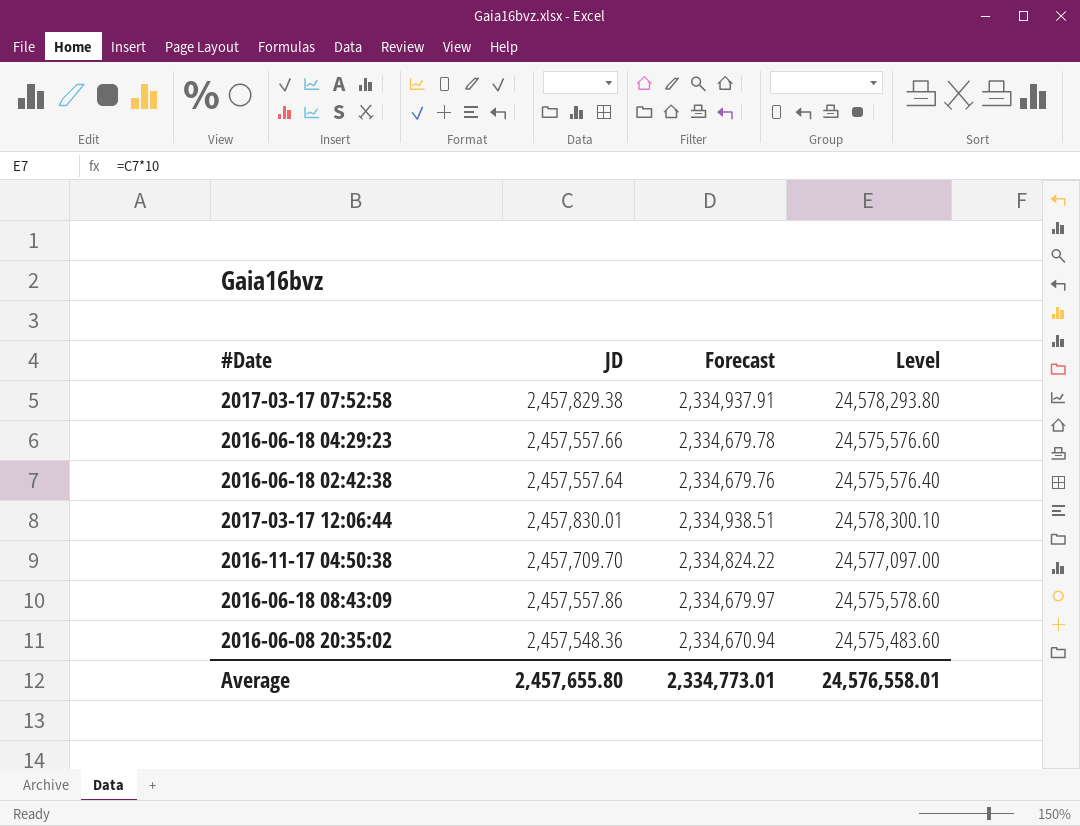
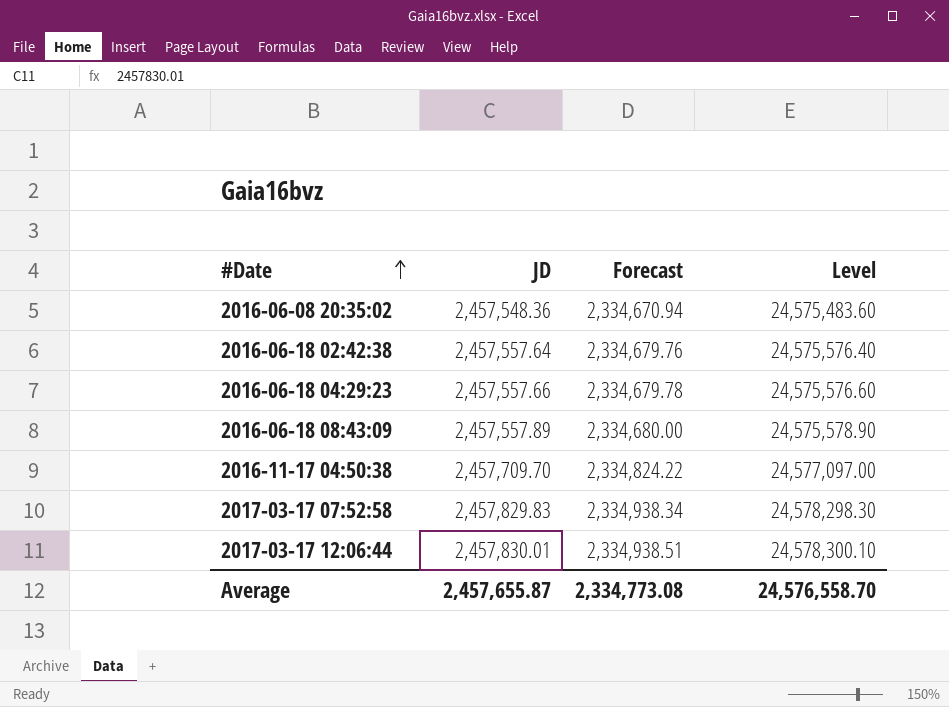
row order: none -> #Date ascending
2016-06-18 08:43:09 | JD: 2,457,557.86 -> 2,457,557.89
2016-06-18 08:43:09 | Forecast: 2,334,679.97 -> 2,334,680.00
2016-06-18 08:43:09 | Level: 24,575,578.60 -> 24,575,578.90
2017-03-17 07:52:58 | JD: 2,457,829.38 -> 2,457,829.83
2017-03-17 07:52:58 | Forecast: 2,334,937.91 -> 2,334,938.34
2017-03-17 07:52:58 | Level: 24,578,293.80 -> 24,578,298.30
Average | JD: 2,457,655.80 -> 2,457,655.87
Average | Forecast: 2,334,773.01 -> 2,334,773.08
Average | Level: 24,576,558.01 -> 24,576,558.70

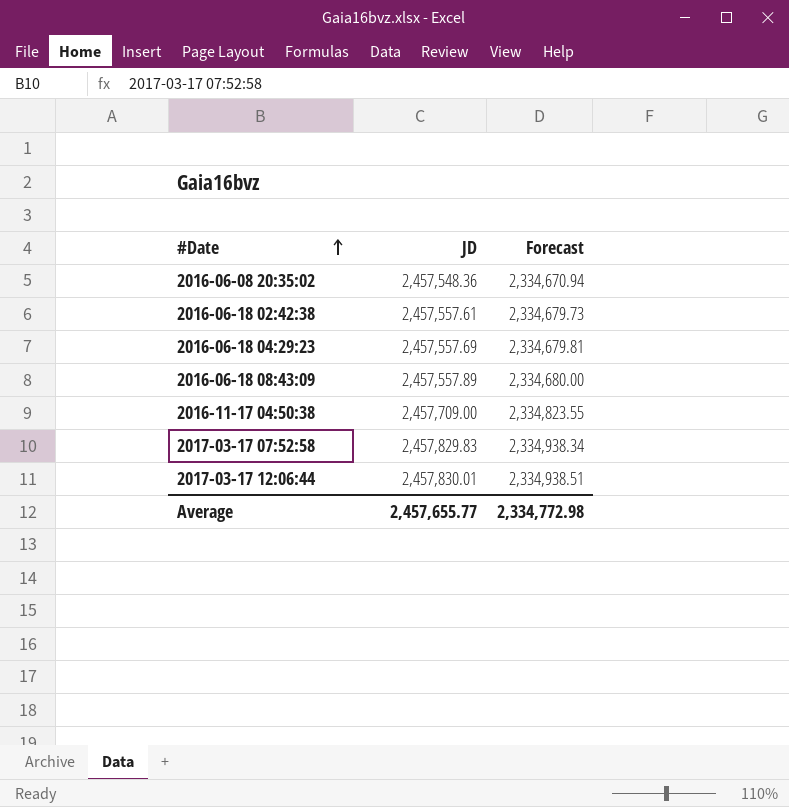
column Level | formula: [JD] * 10 -> none
2016-06-18 02:42:38 | JD: 2,457,557.64 -> 2,457,557.61
2016-06-18 02:42:38 | Forecast: 2,334,679.76 -> 2,334,679.73
2016-06-18 04:29:23 | JD: 2,457,557.66 -> 2,457,557.69
2016-06-18 04:29:23 | Forecast: 2,334,679.78 -> 2,334,679.81
2016-11-17 04:50:38 | JD: 2,457,709.70 -> 2,457,709.00
2016-11-17 04:50:38 | Forecast: 2,334,824.22 -> 2,334,823.55
Average | JD: 2,457,655.87 -> 2,457,655.77
Average | Forecast: 2,334,773.08 -> 2,334,772.98

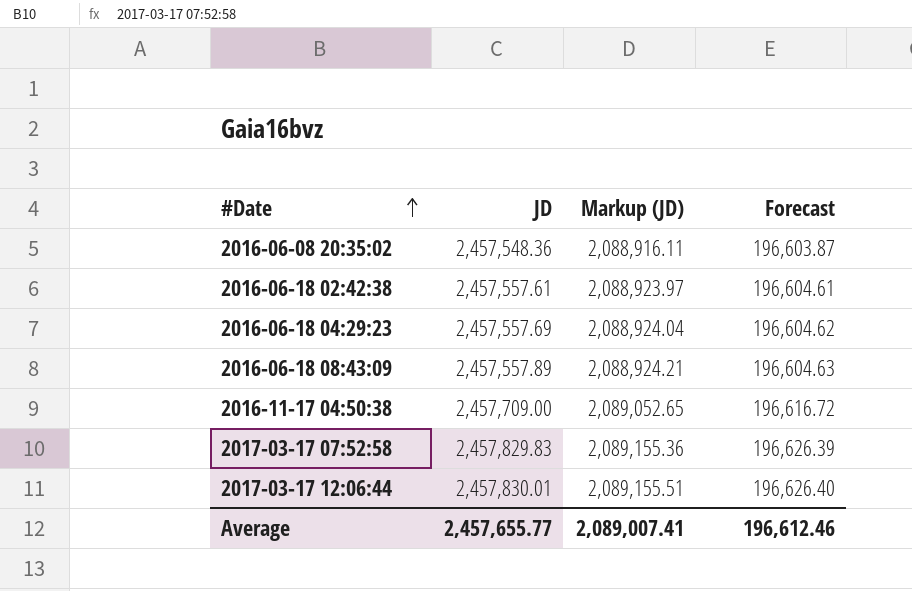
column Markup (JD) | formula: none -> [JD] * 0.85
column Forecast | formula: [JD] * 0.95 -> [JD] * 0.08
Average | Forecast: 2,334,772.98 -> 196,612.46

